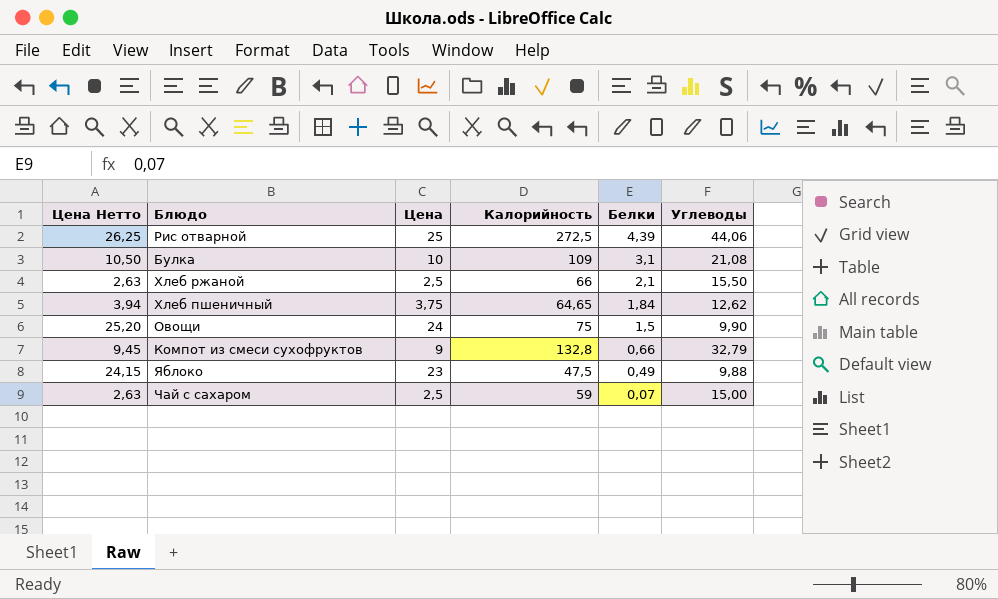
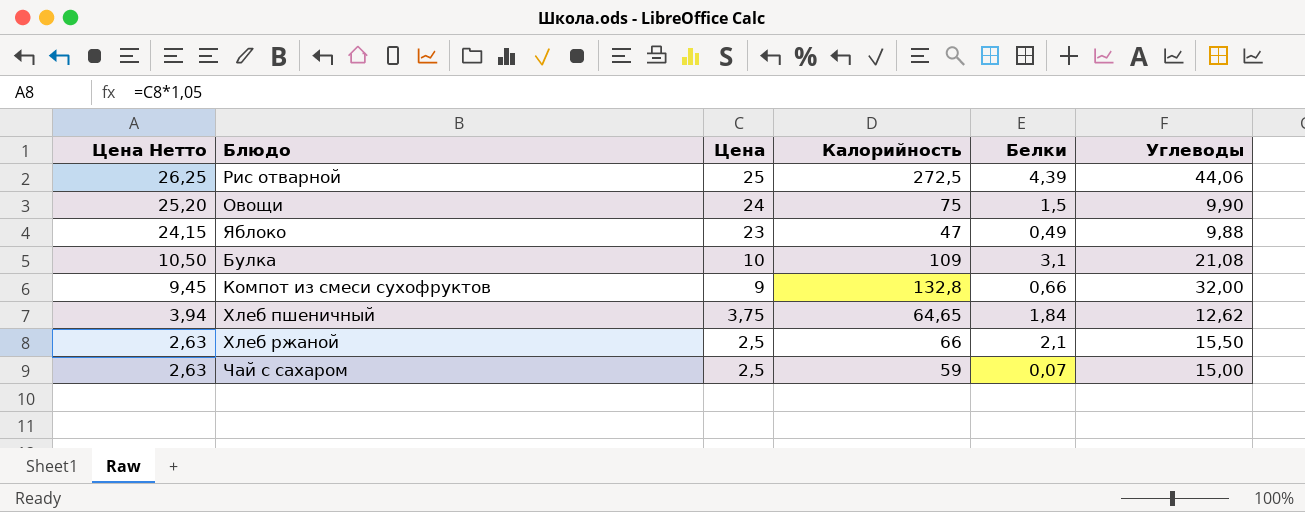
row order: Белки descending -> Цена Нетто descending
Яблоко | Калорийность: 47,5 -> 47
Компот из смеси сухофруктов | Углеводы: 32,79 -> 32,00

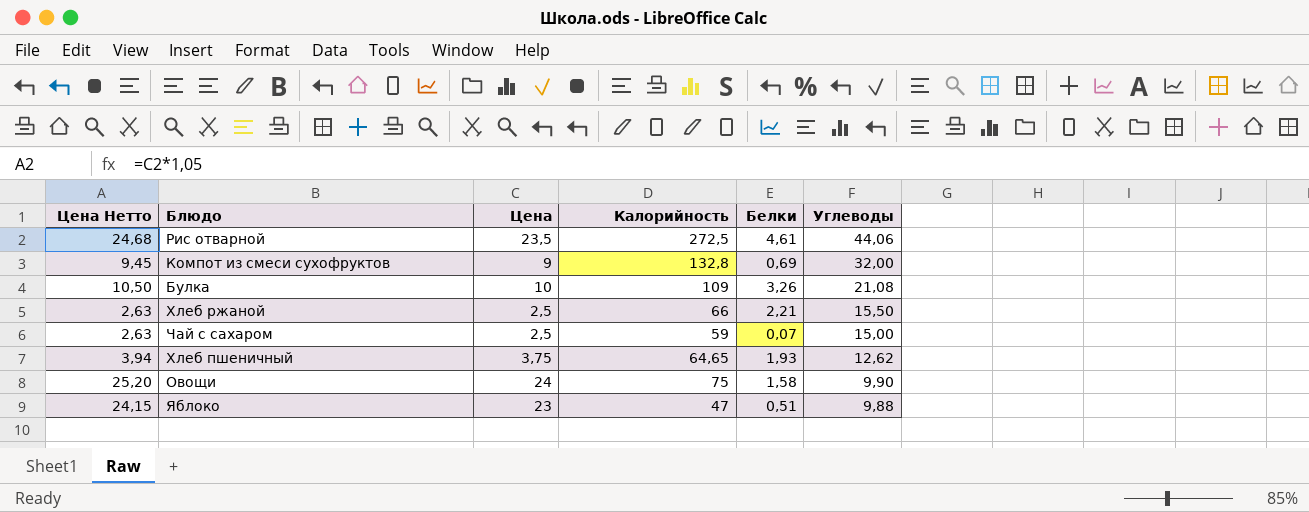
row order: Цена Нетто descending -> Углеводы descending
Рис отварной | Цена Нетто: 26,25 -> 24,68
Рис отварной | Цена: 25 -> 23,5
Рис отварной | Белки: 4,39 -> 4,61
Компот из смеси сухофруктов | Белки: 0,66 -> 0,69
Булка | Белки: 3,1 -> 3,26
Хлеб ржаной | Белки: 2,1 -> 2,21
Хлеб пшеничный | Белки: 1,84 -> 1,93
Овощи | Белки: 1,5 -> 1,58
Яблоко | Белки: 0,49 -> 0,51

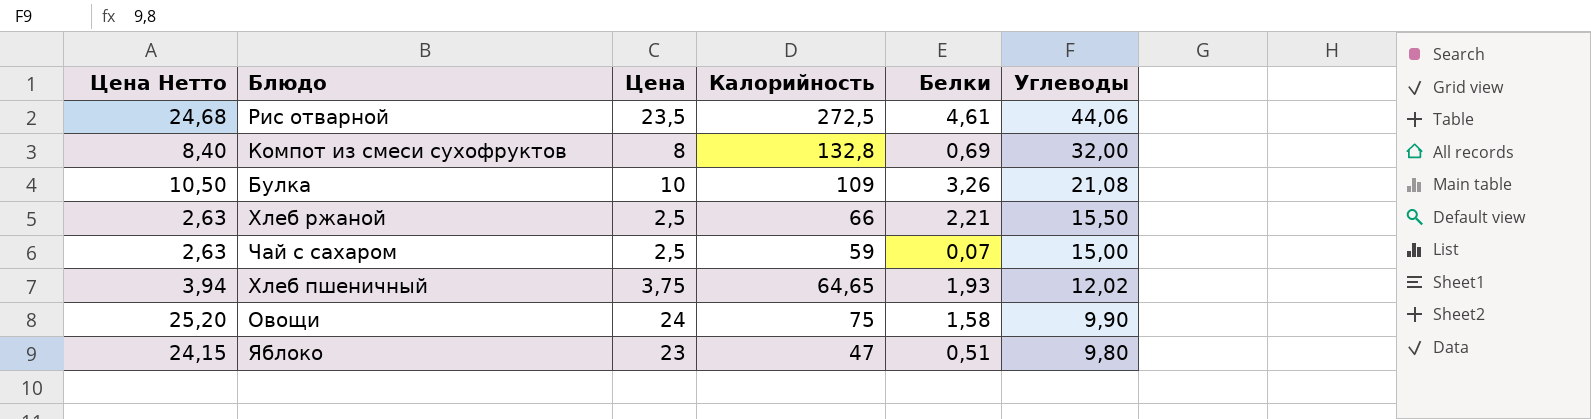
Компот из смеси сухофруктов | Цена Нетто: 9,45 -> 8,40
Компот из смеси сухофруктов | Цена: 9 -> 8
Хлеб пшеничный | Углеводы: 12,62 -> 12,02
Яблоко | Углеводы: 9,88 -> 9,80

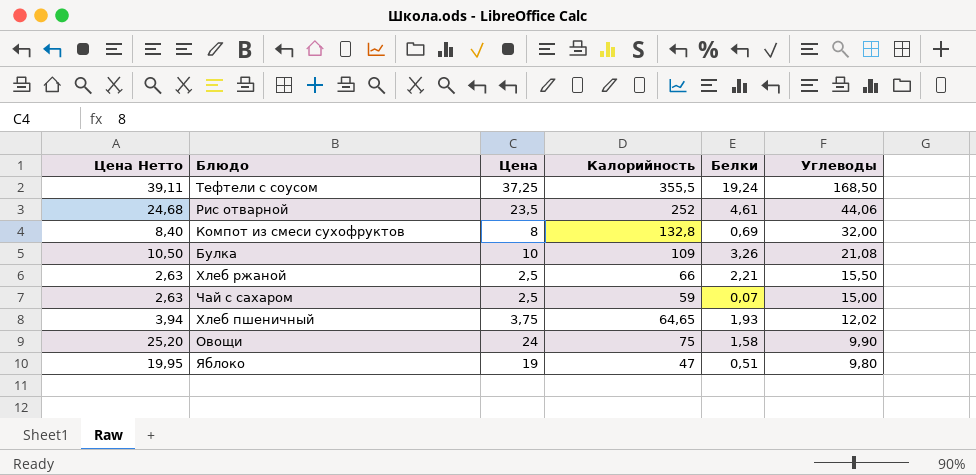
row Тефтели с соусом: none -> 39,11 | 37,25 | 355,5 | 19,24 | 168,50
Рис отварной | Калорийность: 272,5 -> 252
Яблоко | Цена Нетто: 24,15 -> 19,95
Яблоко | Цена: 23 -> 19

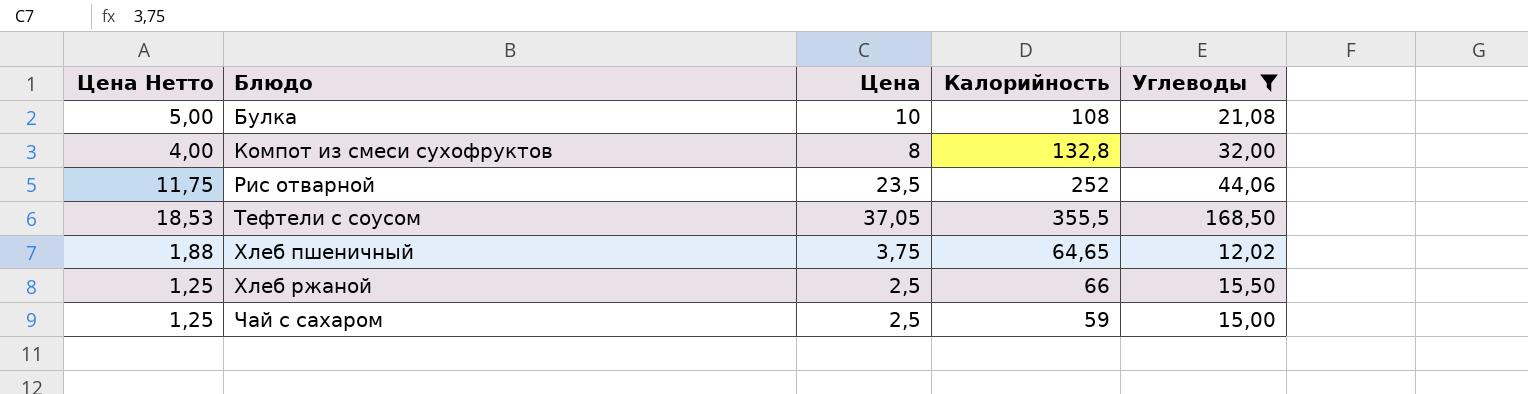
filter: none -> Углеводы >= 12,02
row order: Углеводы descending -> Блюдо ascending
column Белки | position: 5 -> none
column Цена Нетто | formula: [Цена] * 1,05 -> [Цена] * 0,5
Булка | Калорийность: 109 -> 108
Тефтели с соусом | Цена: 37,25 -> 37,05

